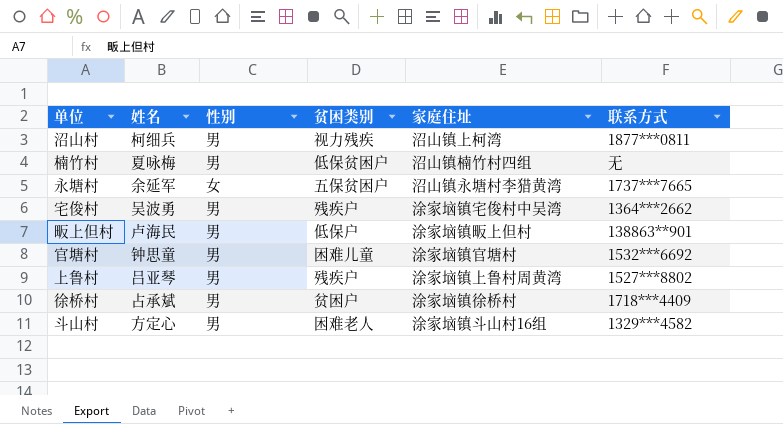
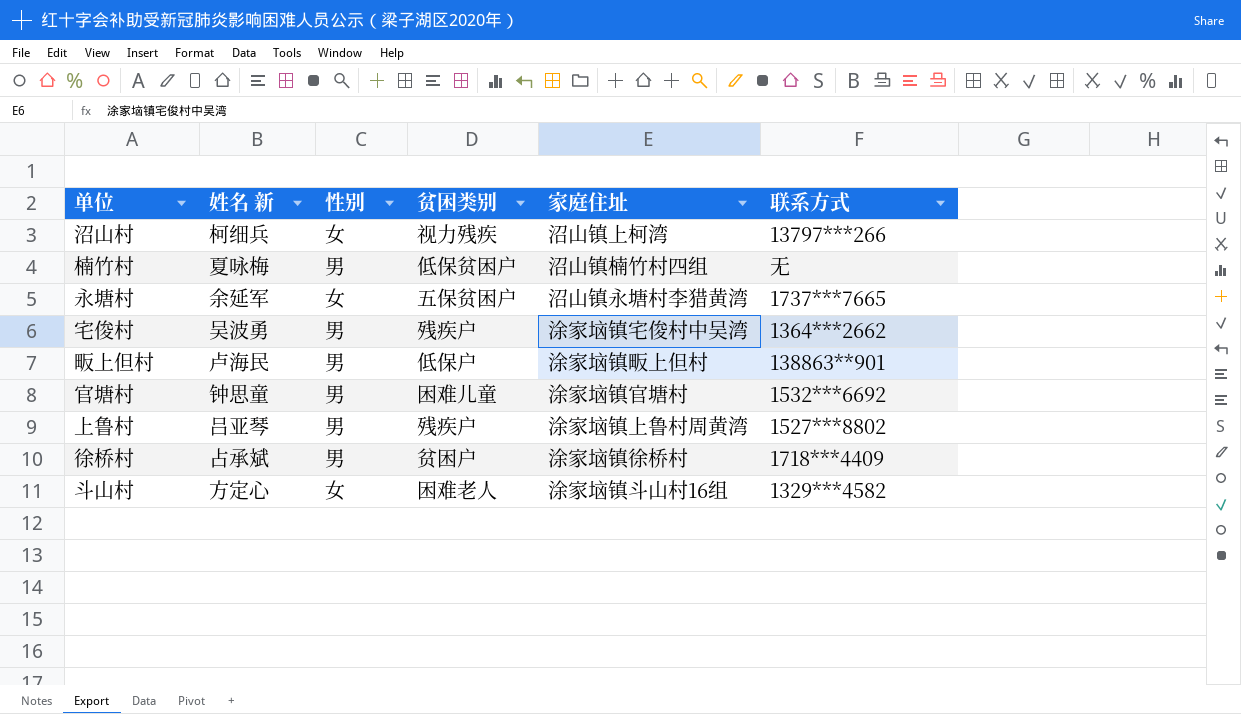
column name: 姓名 -> 姓名 新
沼山村 | 性别: 男 -> 女
沼山村 | 联系方式: 1877***0811 -> 13797***266
斗山村 | 性别: 男 -> 女

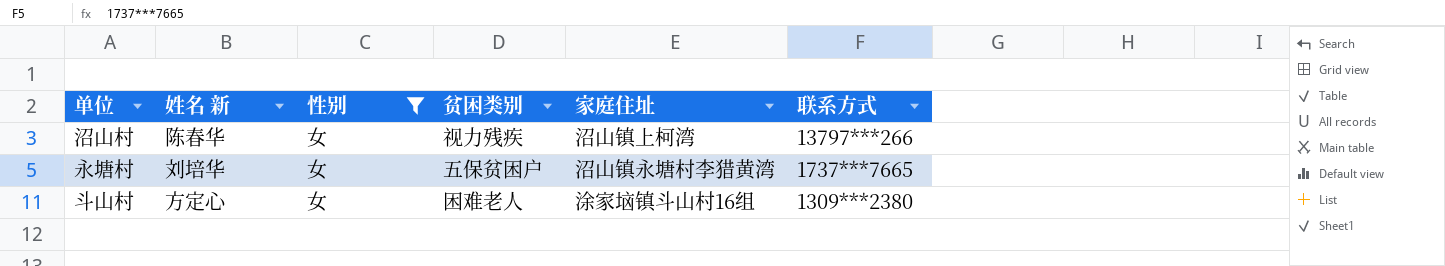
filter: none -> 性别 = 女
沼山村 | 姓名 新: 柯细兵 -> 陈春华
永塘村 | 姓名 新: 余延军 -> 刘培华
斗山村 | 联系方式: 1329***4582 -> 1309***2380

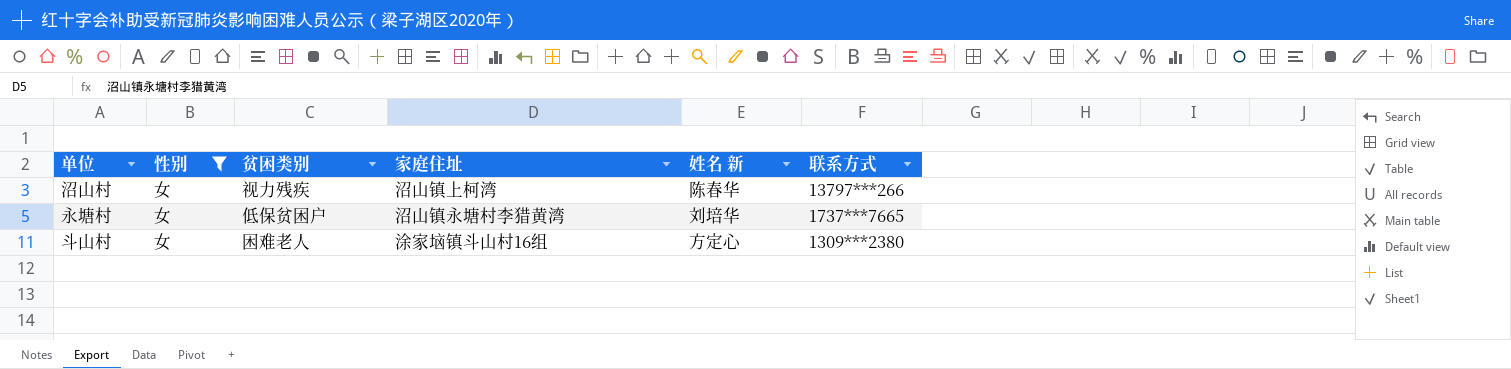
column 姓名 新 | position: 2 -> 5
永塘村 | 贫困类别: 五保贫困户 -> 低保贫困户

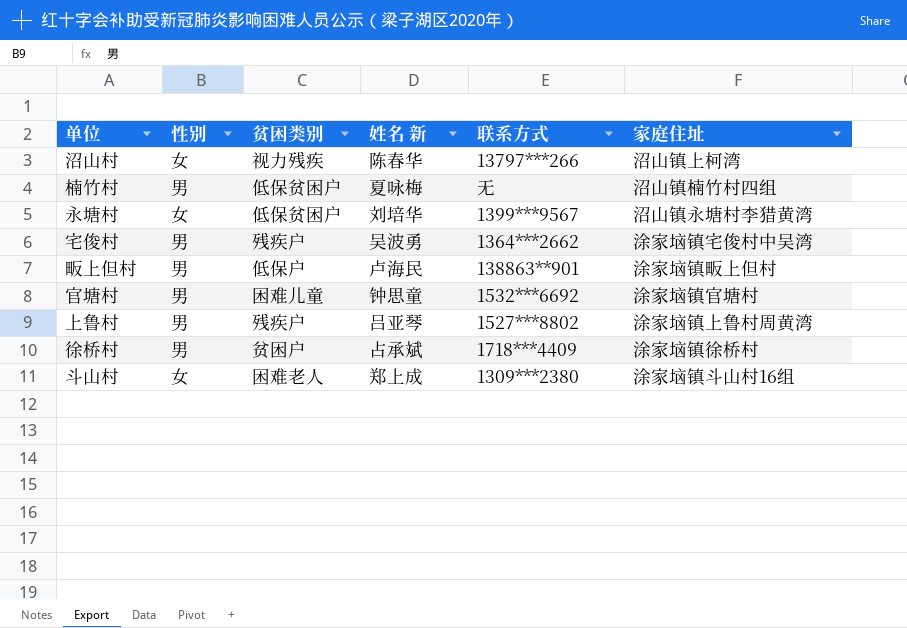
filter: 性别 = 女 -> none
column 家庭住址 | position: 4 -> 6
永塘村 | 联系方式: 1737***7665 -> 1399***9567
斗山村 | 姓名 新: 方定心 -> 郑上成

